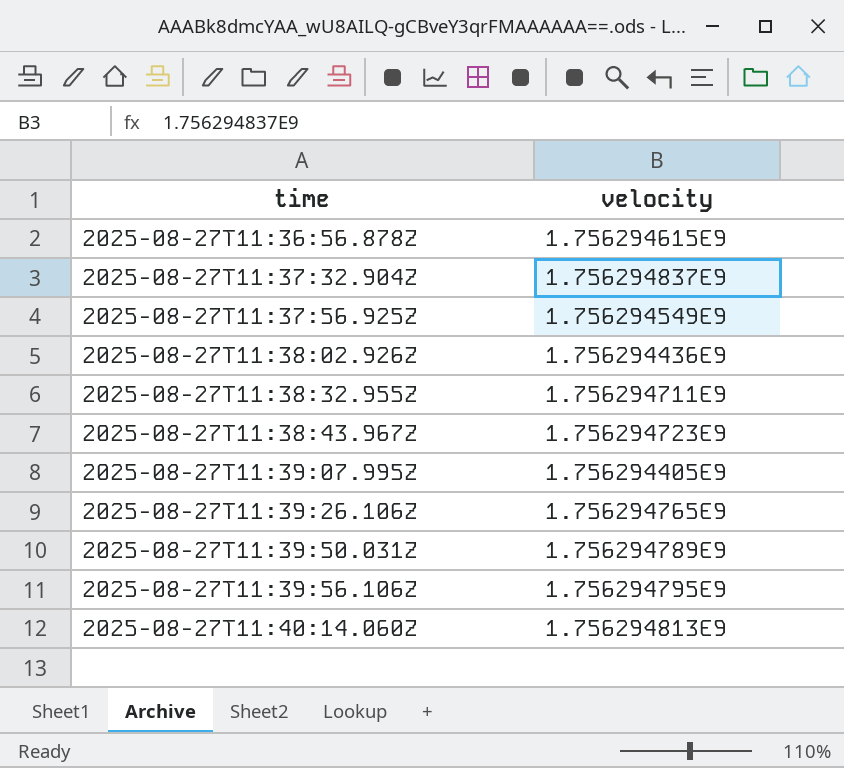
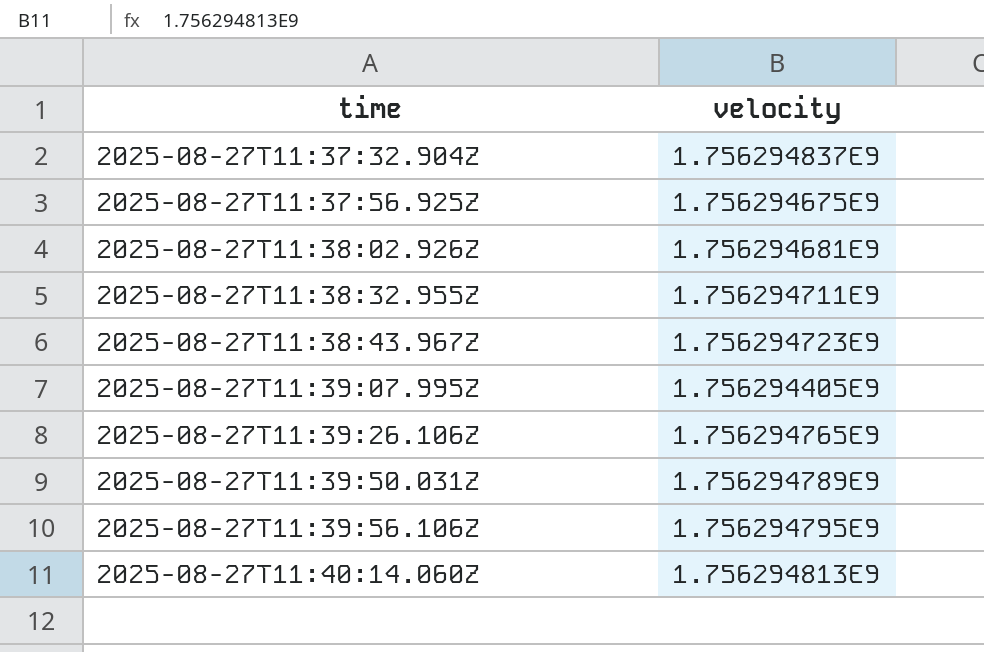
row 2025-08-27T11:36:56.878Z: 1.756294615E9 -> none
2025-08-27T11:37:56.925Z | velocity: 1.756294549E9 -> 1.756294675E9
2025-08-27T11:38:02.926Z | velocity: 1.756294436E9 -> 1.756294681E9

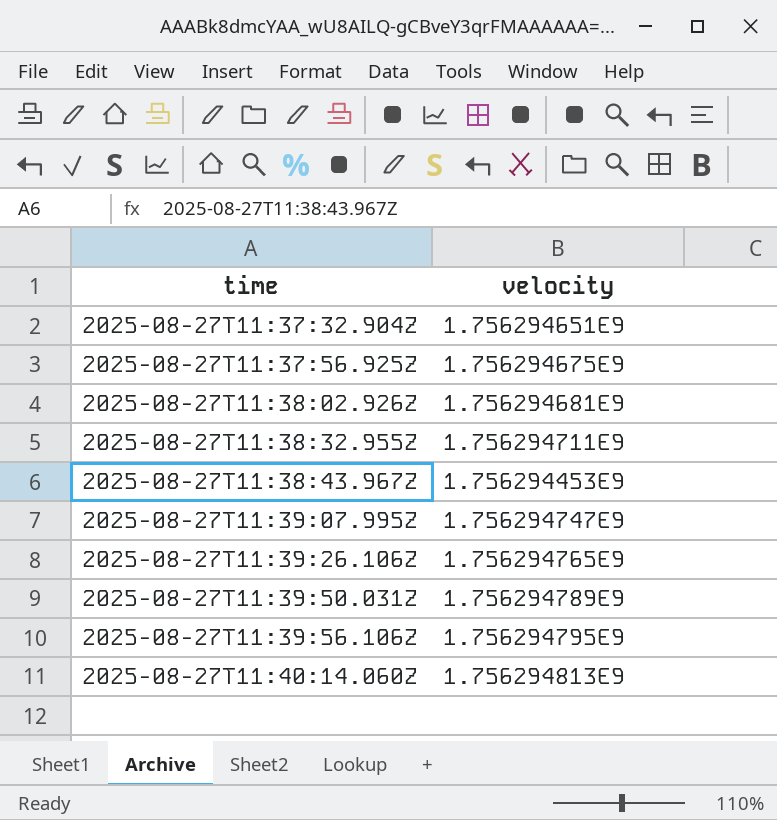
2025-08-27T11:37:32.904Z | velocity: 1.756294837E9 -> 1.756294651E9
2025-08-27T11:38:43.967Z | velocity: 1.756294723E9 -> 1.756294453E9
2025-08-27T11:39:07.995Z | velocity: 1.756294405E9 -> 1.756294747E9

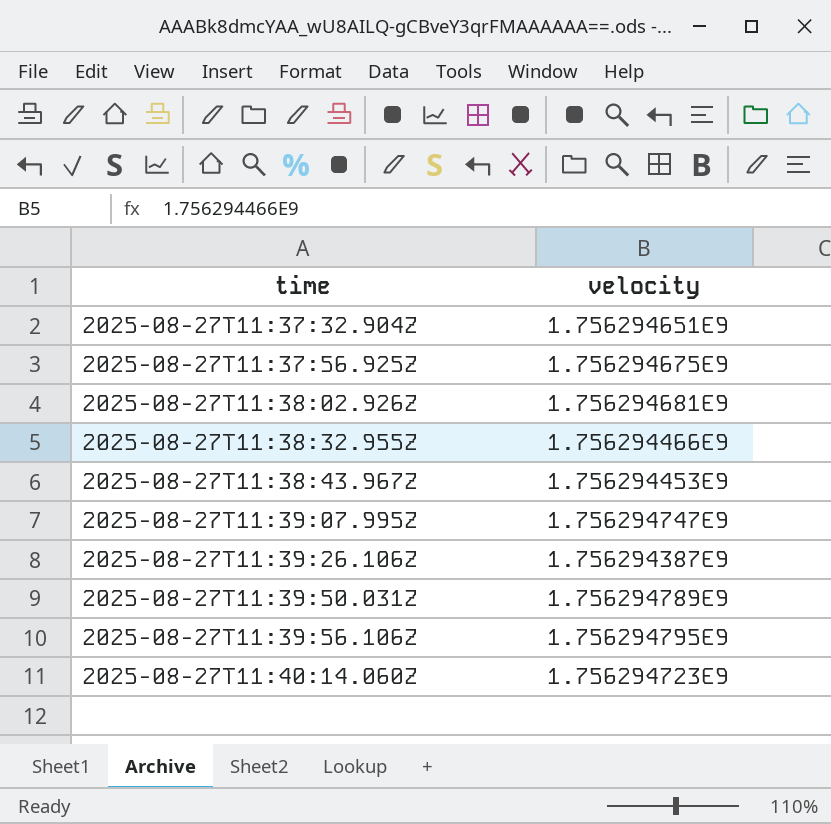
2025-08-27T11:38:32.955Z | velocity: 1.756294711E9 -> 1.756294466E9
2025-08-27T11:39:26.106Z | velocity: 1.756294765E9 -> 1.756294387E9
2025-08-27T11:40:14.060Z | velocity: 1.756294813E9 -> 1.756294723E9

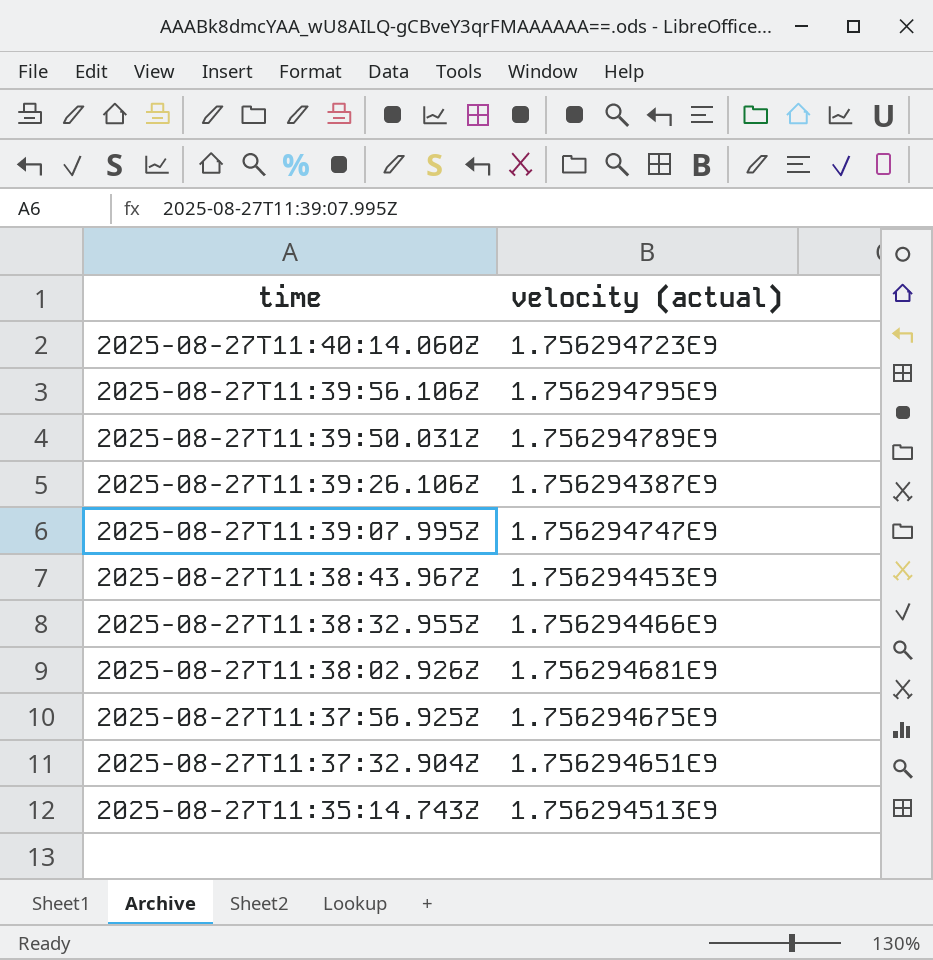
row order: time ascending -> time descending
column name: velocity -> velocity (actual)
row 2025-08-27T11:35:14.743Z: none -> 1.756294513E9

